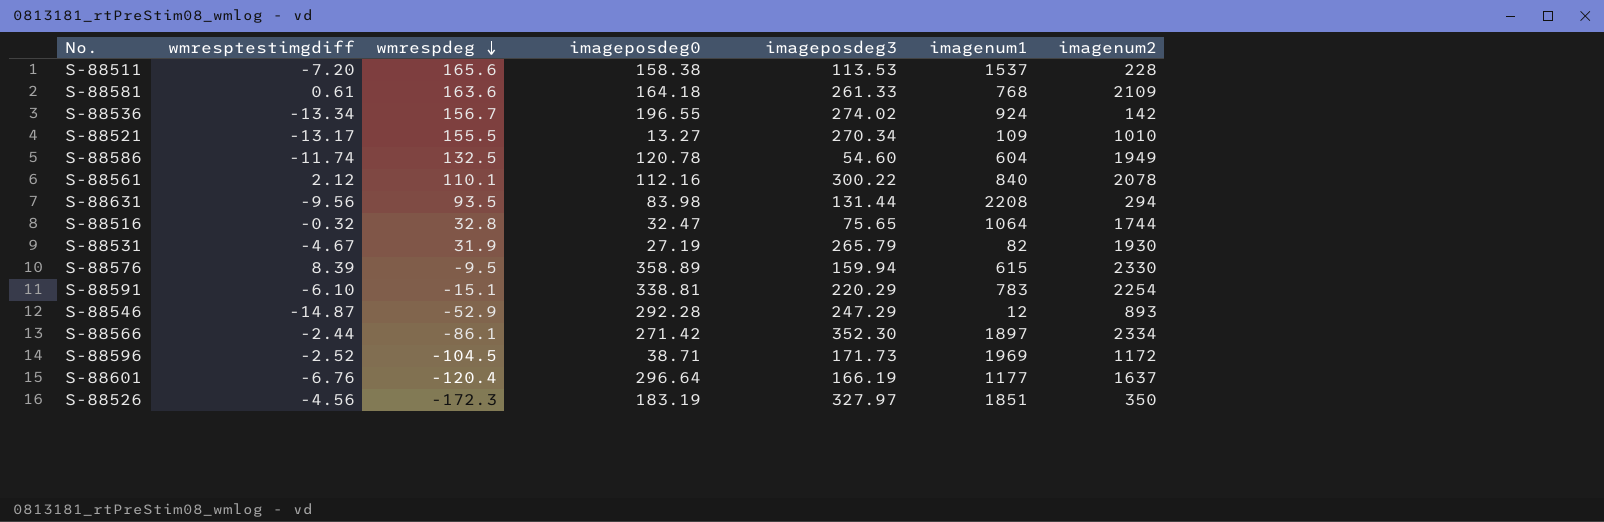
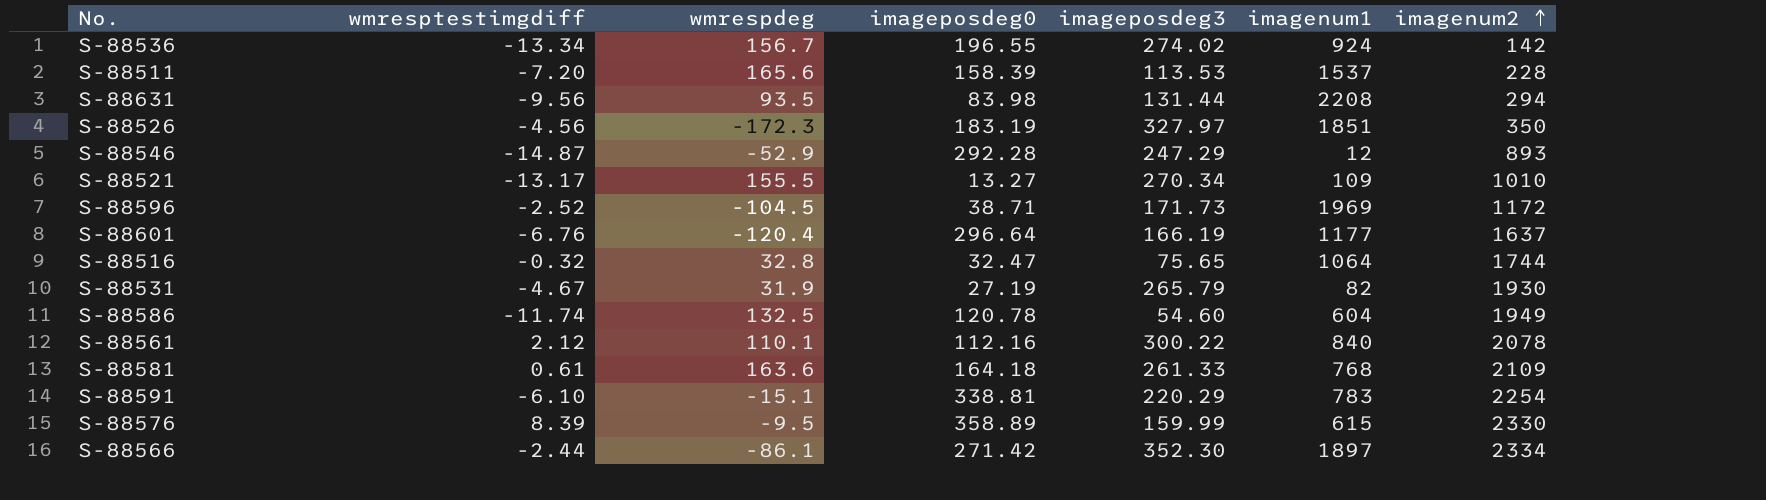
row order: wmrespdeg descending -> imagenum2 ascending
S-88511 | imageposdeg0: 158.38 -> 158.39
S-88576 | imageposdeg3: 159.94 -> 159.99

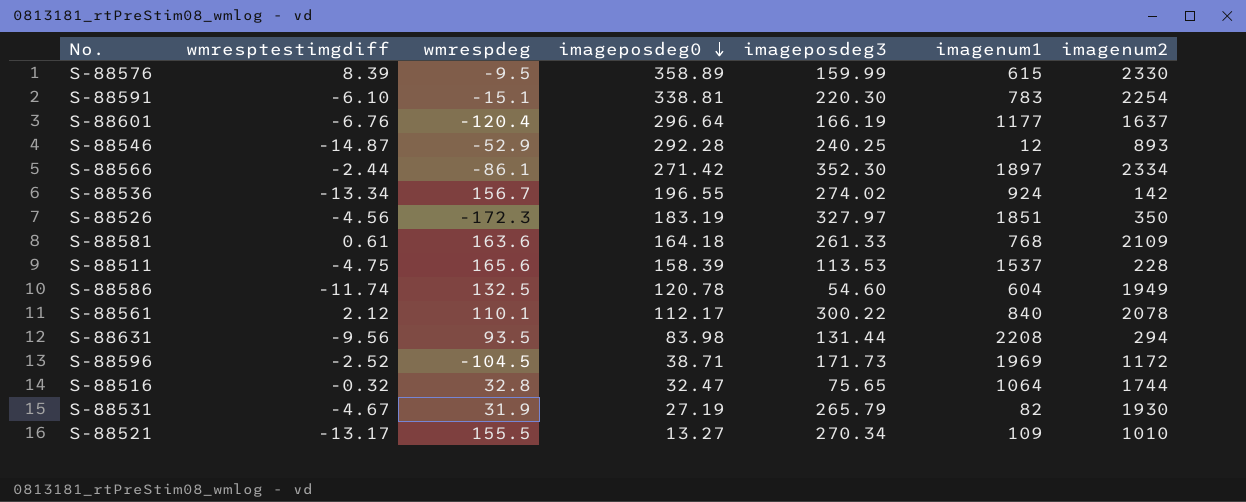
row order: imagenum2 ascending -> imageposdeg0 descending
S-88591 | imageposdeg3: 220.29 -> 220.30
S-88546 | imageposdeg3: 247.29 -> 240.25
S-88511 | wmresptestimgdiff: -7.20 -> -4.75
S-88561 | imageposdeg0: 112.16 -> 112.17

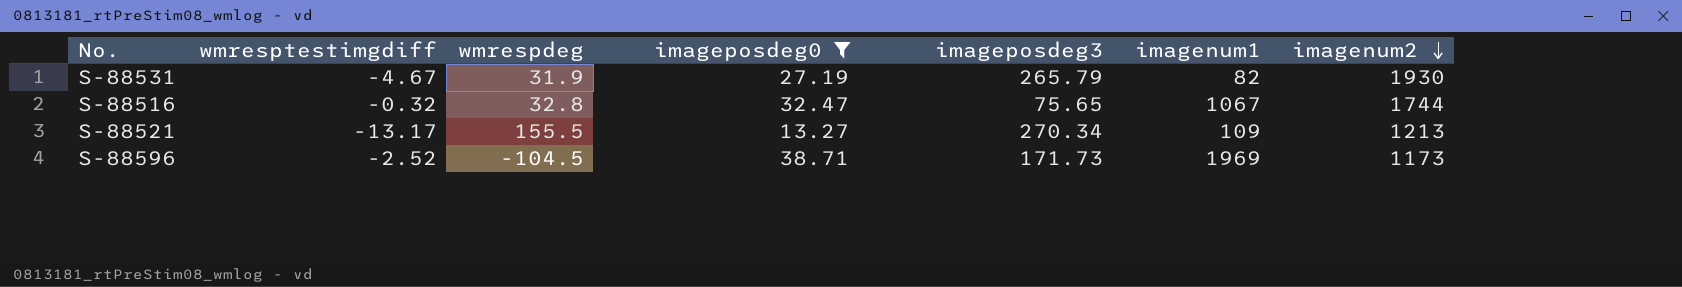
filter: none -> imageposdeg0 <= 38.71
row order: imageposdeg0 descending -> imagenum2 descending
S-88516 | imagenum1: 1064 -> 1067
S-88521 | imagenum2: 1010 -> 1213
S-88596 | imagenum2: 1172 -> 1173

